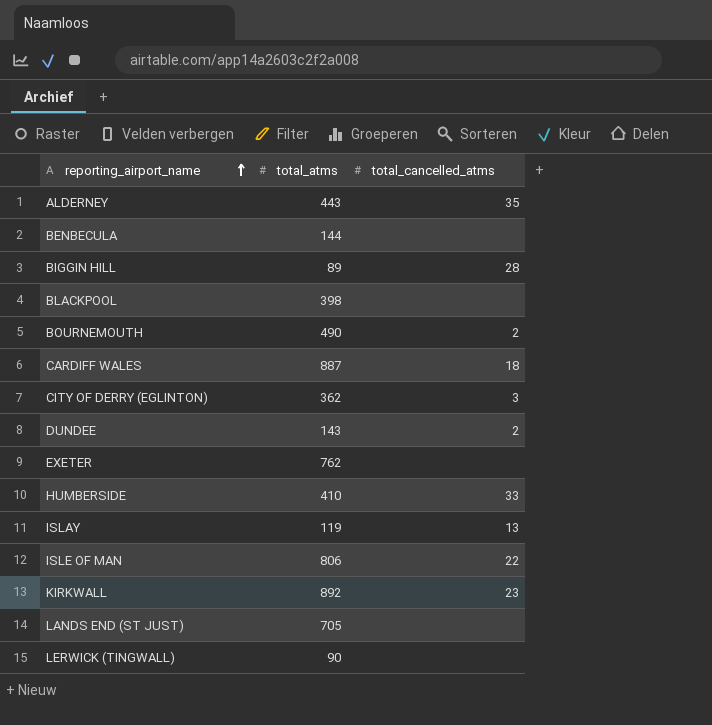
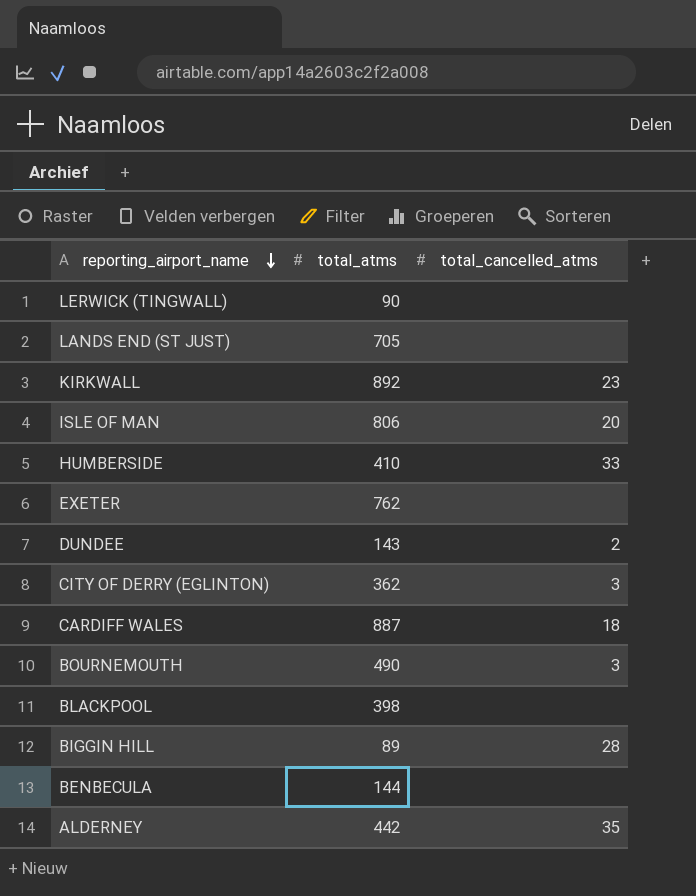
row order: reporting_airport_name ascending -> reporting_airport_name descending
row ISLAY: 119 | 13 -> none
ISLE OF MAN | total_cancelled_atms: 22 -> 20
BOURNEMOUTH | total_cancelled_atms: 2 -> 3
ALDERNEY | total_atms: 443 -> 442

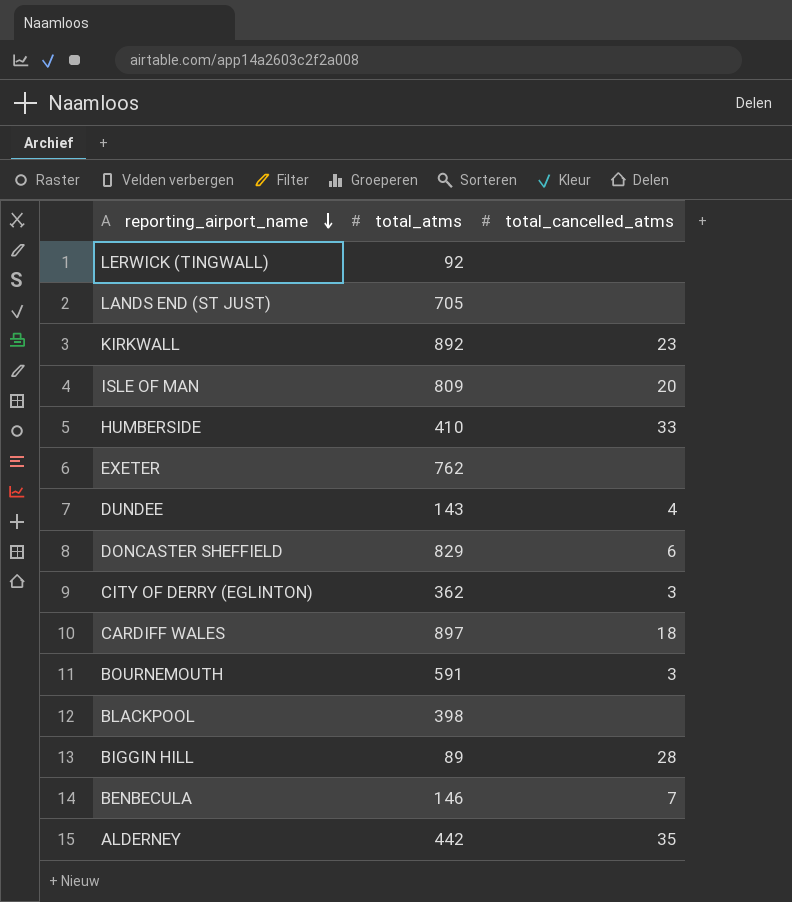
LERWICK (TINGWALL) | total_atms: 90 -> 92
ISLE OF MAN | total_atms: 806 -> 809
DUNDEE | total_cancelled_atms: 2 -> 4
row DONCASTER SHEFFIELD: none -> 829 | 6
CARDIFF WALES | total_atms: 887 -> 897
BOURNEMOUTH | total_atms: 490 -> 591
BENBECULA | total_atms: 144 -> 146
BENBECULA | total_cancelled_atms: none -> 7

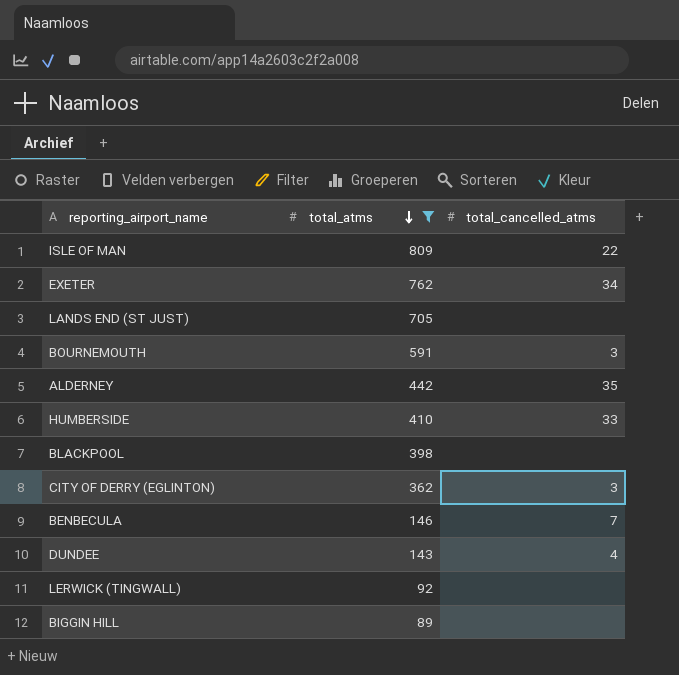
filter: none -> total_atms <= 809
row order: reporting_airport_name descending -> total_atms descending
ISLE OF MAN | total_cancelled_atms: 20 -> 22
EXETER | total_cancelled_atms: none -> 34
BIGGIN HILL | total_cancelled_atms: 28 -> none

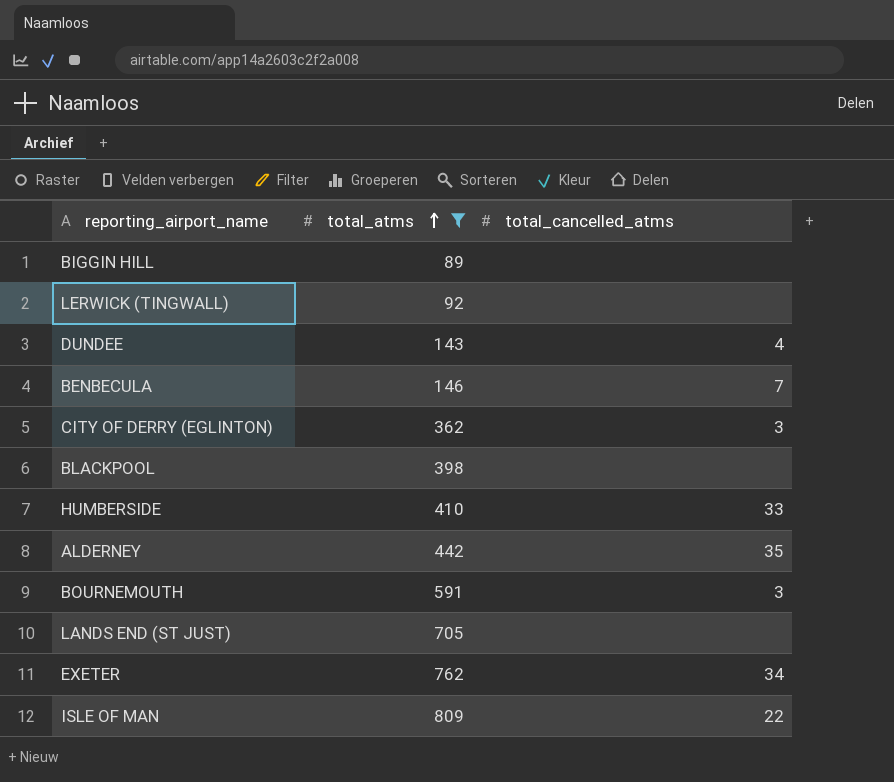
row order: total_atms descending -> total_atms ascending

